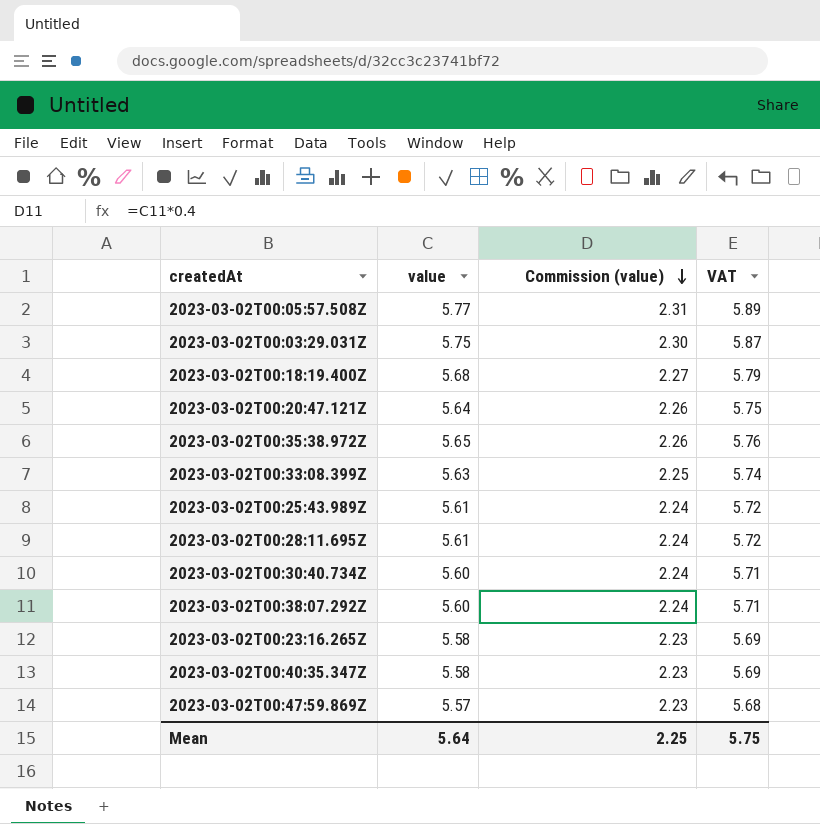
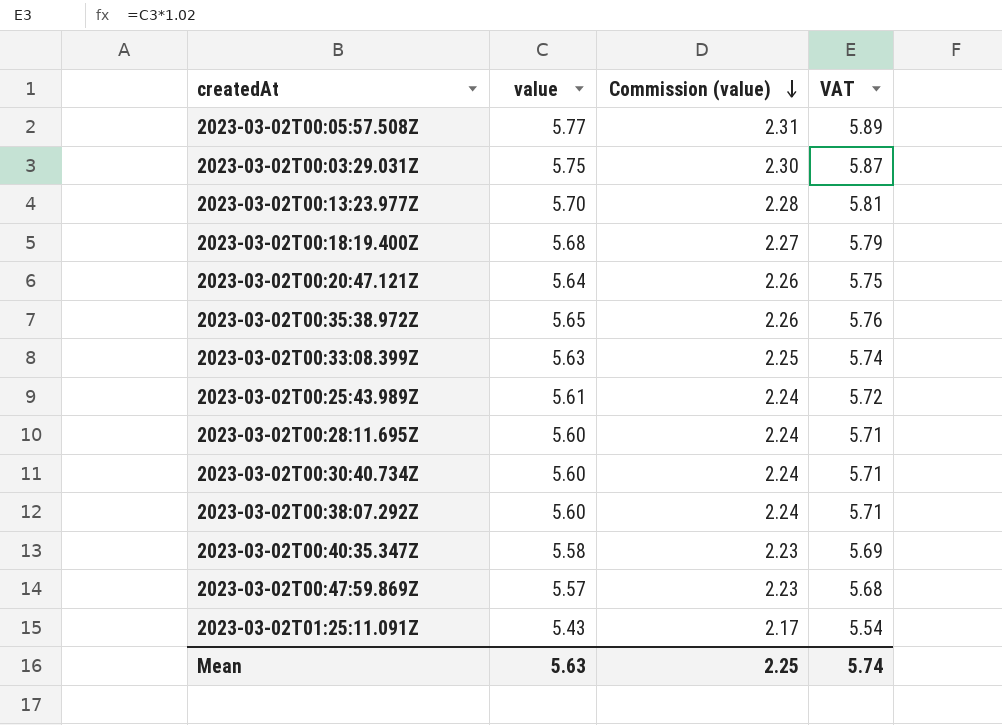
row 2023-03-02T00:23:16.265Z: 5.58 | 2.23 | 5.69 -> none
row 2023-03-02T00:13:23.977Z: none -> 5.70 | 2.28 | 5.81
2023-03-02T00:28:11.695Z | value: 5.61 -> 5.60
2023-03-02T00:28:11.695Z | VAT: 5.72 -> 5.71
row 2023-03-02T01:25:11.091Z: none -> 5.43 | 2.17 | 5.54
Mean | value: 5.64 -> 5.63
Mean | VAT: 5.75 -> 5.74

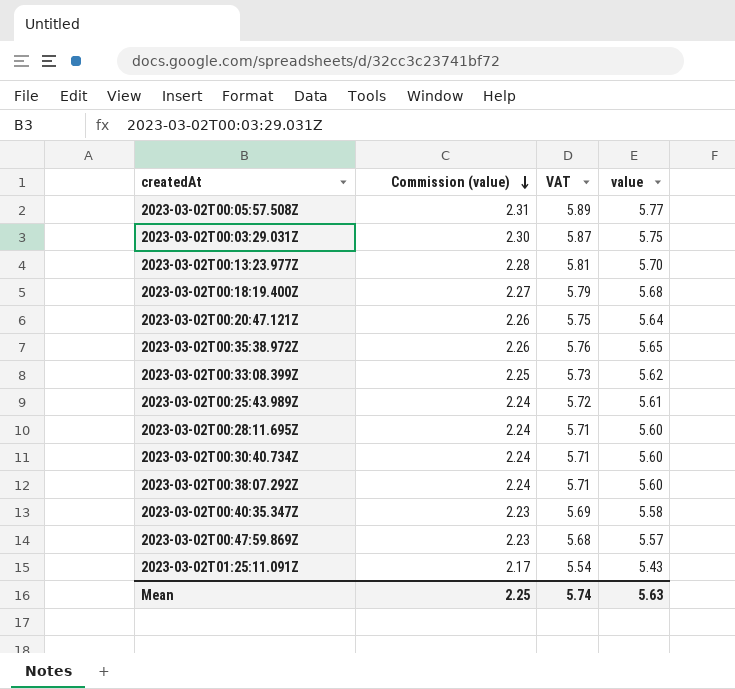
column value | position: 2 -> 4
2023-03-02T00:33:08.399Z | VAT: 5.74 -> 5.73
2023-03-02T00:33:08.399Z | value: 5.63 -> 5.62

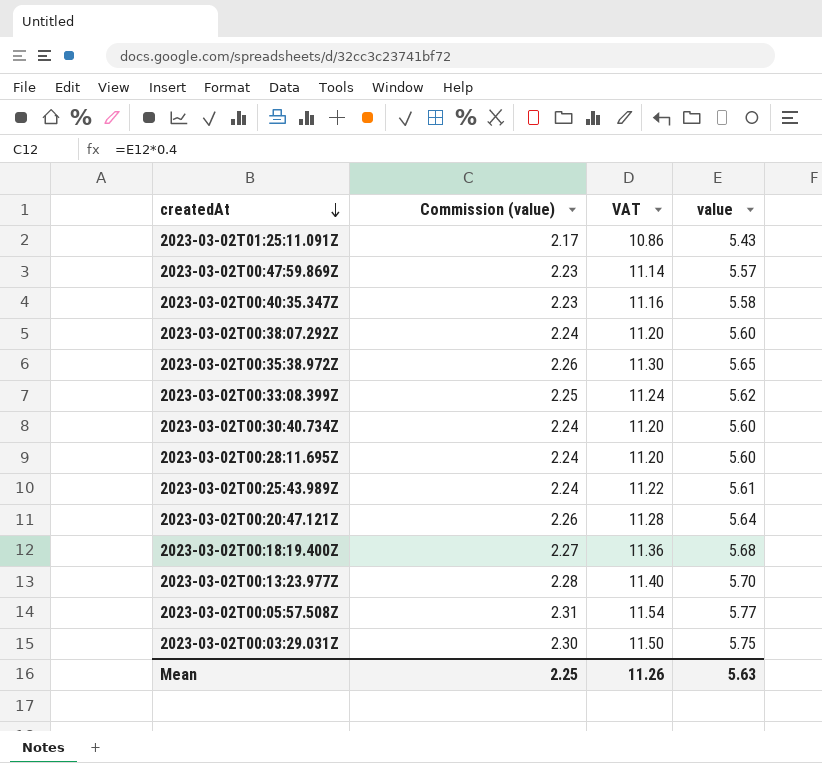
row order: Commission (value) descending -> createdAt descending
column VAT | formula: [value] * 1.02 -> [value] * 2
Mean | VAT: 5.74 -> 11.26

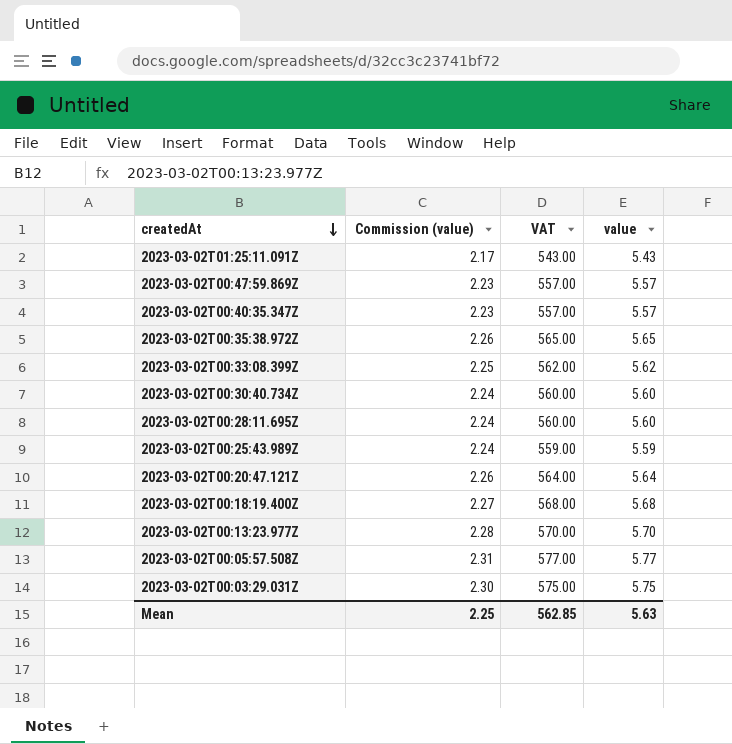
column VAT | formula: [value] * 2 -> [value] * 100
row 2023-03-02T00:38:07.292Z: 2.24 | 11.20 | 5.60 -> none
2023-03-02T00:40:35.347Z | value: 5.58 -> 5.57
2023-03-02T00:25:43.989Z | value: 5.61 -> 5.59
Mean | VAT: 11.26 -> 562.85

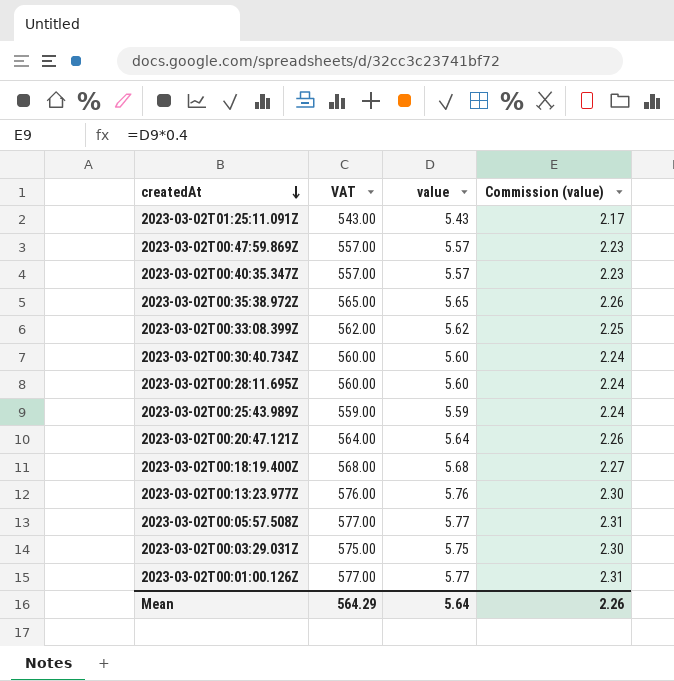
column Commission (value) | position: 2 -> 4
2023-03-02T00:13:23.977Z | VAT: 570.00 -> 576.00
2023-03-02T00:13:23.977Z | value: 5.70 -> 5.76
2023-03-02T00:13:23.977Z | Commission (value): 2.28 -> 2.30
row 2023-03-02T00:01:00.126Z: none -> 577.00 | 5.77 | 2.31
Mean | VAT: 562.85 -> 564.29
Mean | value: 5.63 -> 5.64
Mean | Commission (value): 2.25 -> 2.26

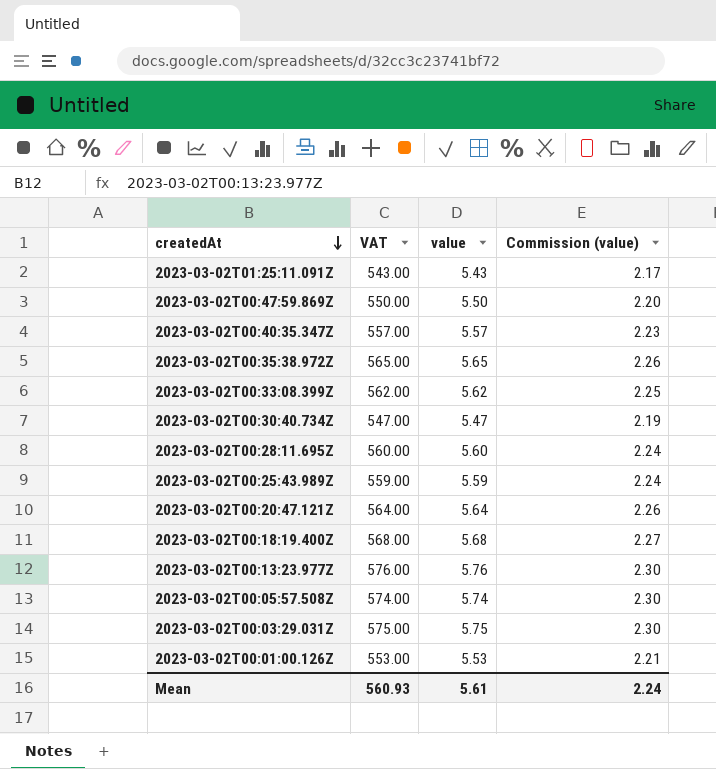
2023-03-02T00:47:59.869Z | VAT: 557.00 -> 550.00
2023-03-02T00:47:59.869Z | value: 5.57 -> 5.50
2023-03-02T00:47:59.869Z | Commission (value): 2.23 -> 2.20
2023-03-02T00:30:40.734Z | VAT: 560.00 -> 547.00
2023-03-02T00:30:40.734Z | value: 5.60 -> 5.47
2023-03-02T00:30:40.734Z | Commission (value): 2.24 -> 2.19
2023-03-02T00:05:57.508Z | VAT: 577.00 -> 574.00
2023-03-02T00:05:57.508Z | value: 5.77 -> 5.74
2023-03-02T00:05:57.508Z | Commission (value): 2.31 -> 2.30
2023-03-02T00:01:00.126Z | VAT: 577.00 -> 553.00
2023-03-02T00:01:00.126Z | value: 5.77 -> 5.53
2023-03-02T00:01:00.126Z | Commission (value): 2.31 -> 2.21
Mean | VAT: 564.29 -> 560.93
Mean | value: 5.64 -> 5.61
Mean | Commission (value): 2.26 -> 2.24

